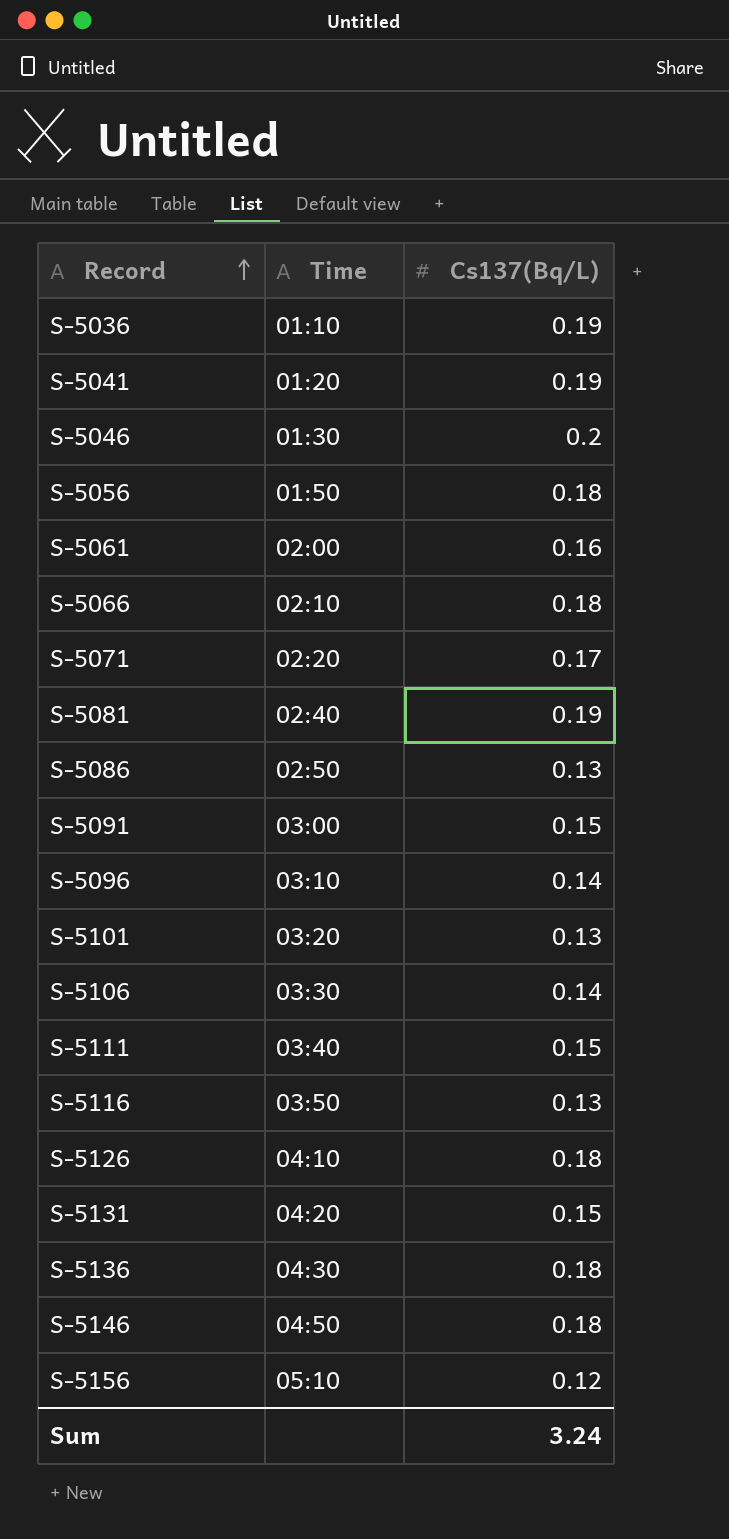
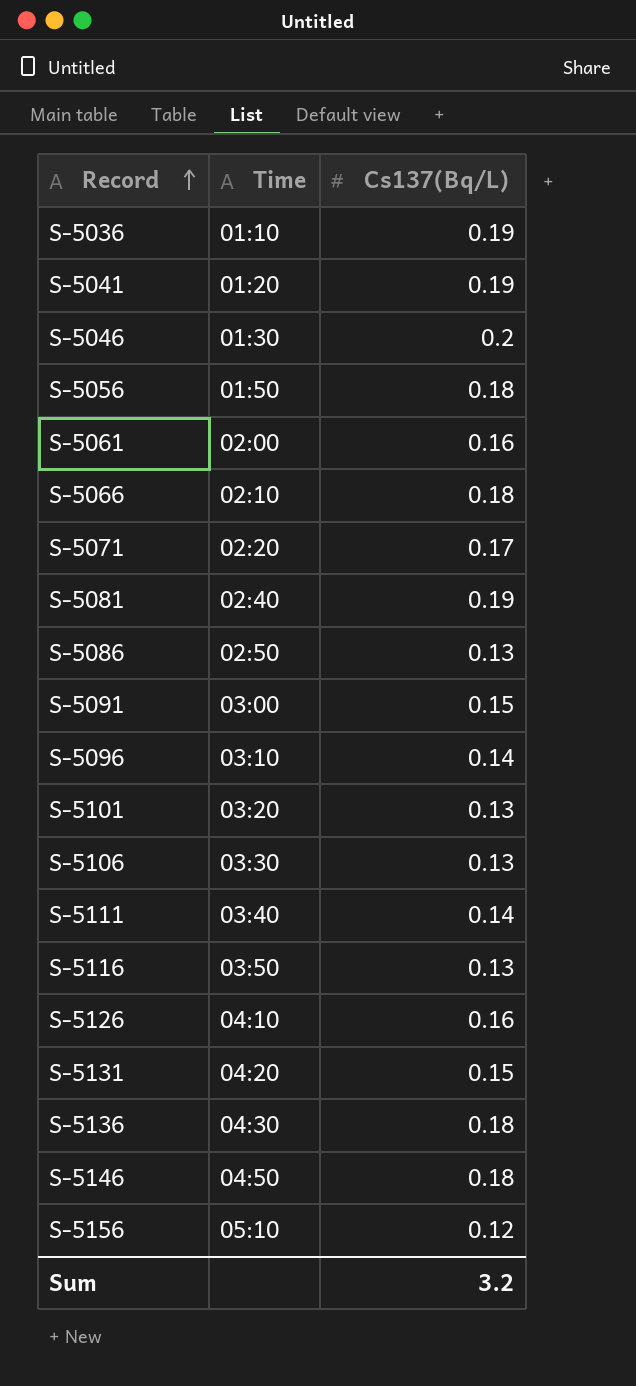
S-5106 | Cs137(Bq/L): 0.14 -> 0.13
S-5111 | Cs137(Bq/L): 0.15 -> 0.14
S-5126 | Cs137(Bq/L): 0.18 -> 0.16
Sum | Cs137(Bq/L): 3.24 -> 3.2

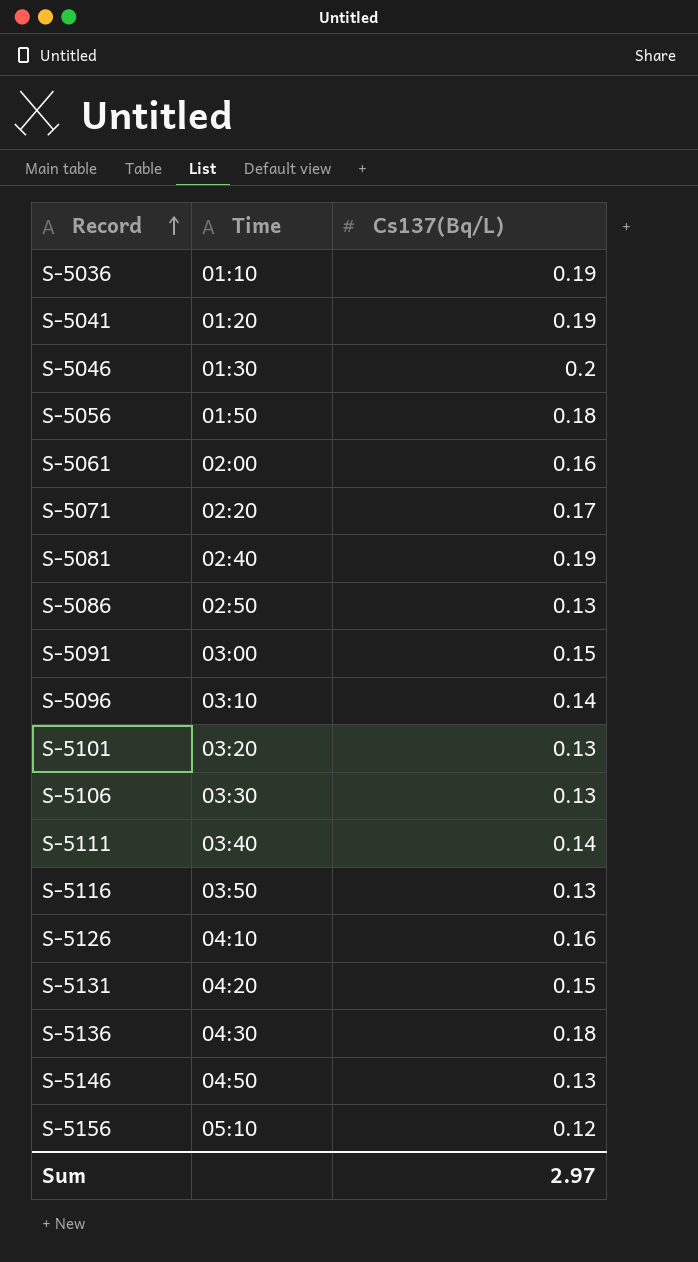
row S-5066: 02:10 | 0.18 -> none
S-5146 | Cs137(Bq/L): 0.18 -> 0.13
Sum | Cs137(Bq/L): 3.2 -> 2.97

